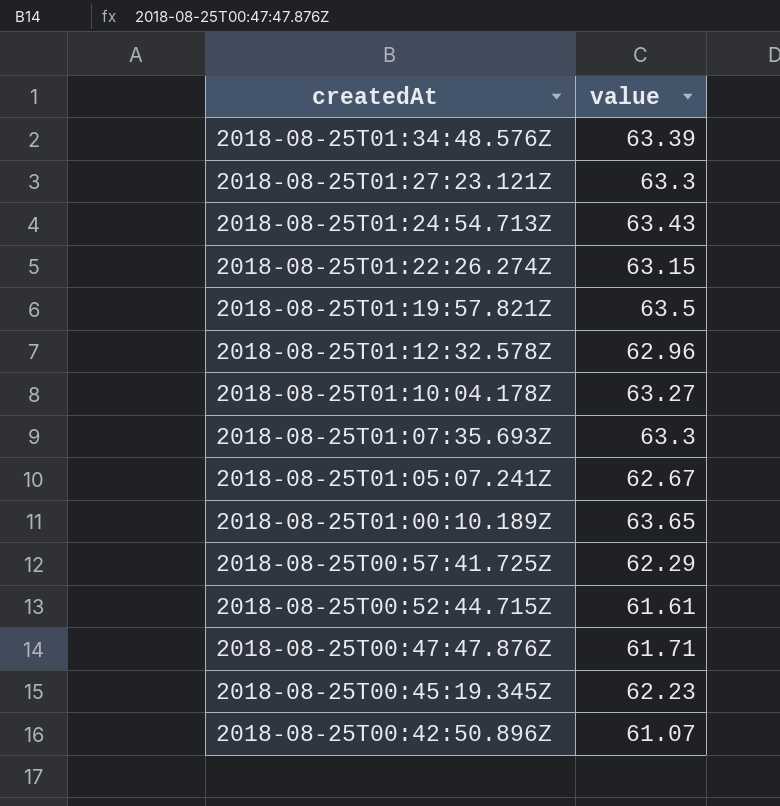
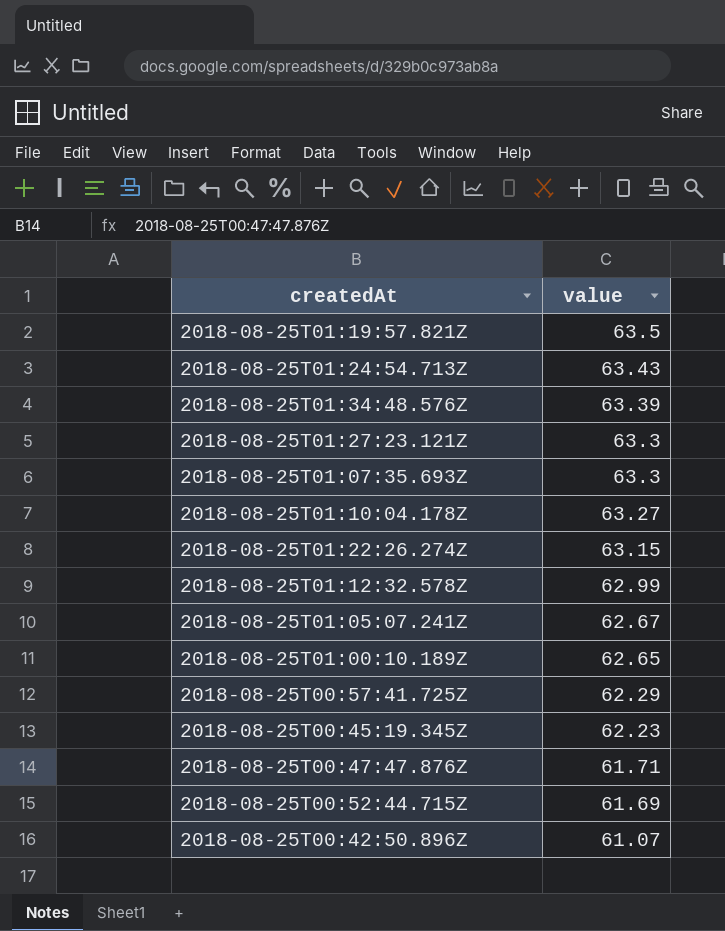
row order: createdAt descending -> value descending
2018-08-25T01:12:32.578Z | value: 62.96 -> 62.99
2018-08-25T01:00:10.189Z | value: 63.65 -> 62.65
2018-08-25T00:52:44.715Z | value: 61.61 -> 61.69

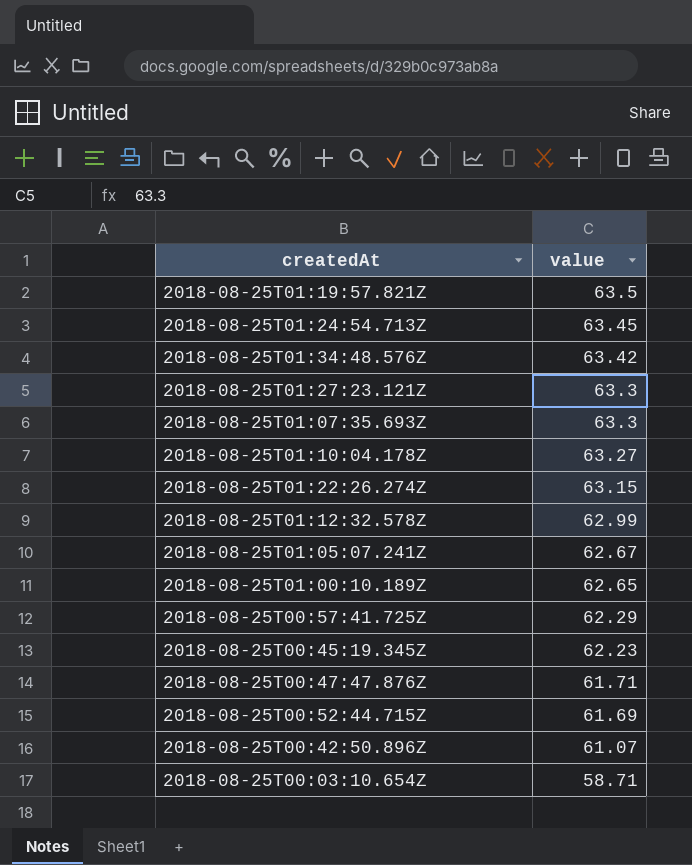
2018-08-25T01:24:54.713Z | value: 63.43 -> 63.45
2018-08-25T01:34:48.576Z | value: 63.39 -> 63.42
row 2018-08-25T00:03:10.654Z: none -> 58.71

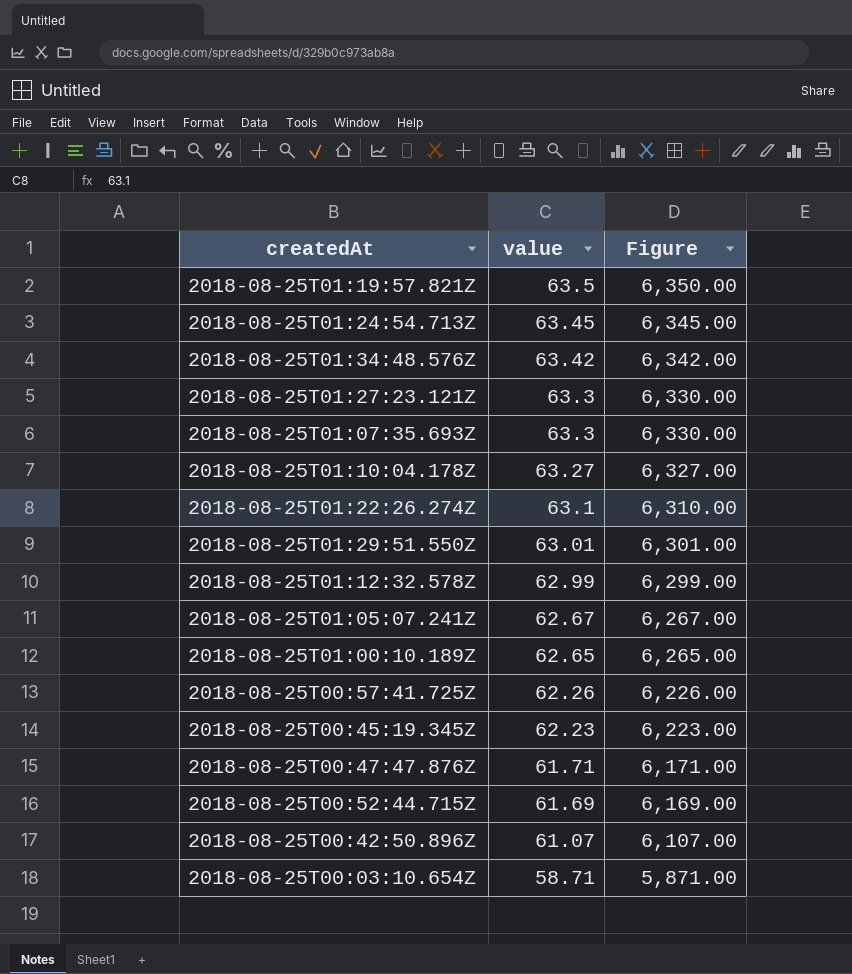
column Figure | formula: none -> [value] * 100
2018-08-25T01:22:26.274Z | value: 63.15 -> 63.1
row 2018-08-25T01:29:51.550Z: none -> 63.01 | 6,301.00
2018-08-25T00:57:41.725Z | value: 62.29 -> 62.26

